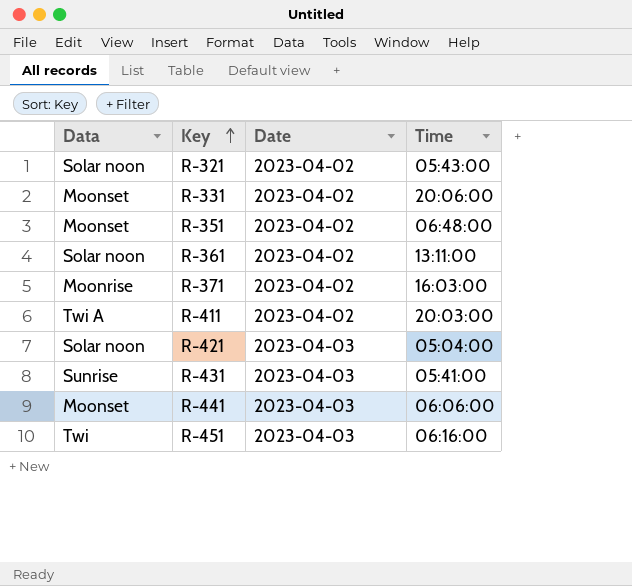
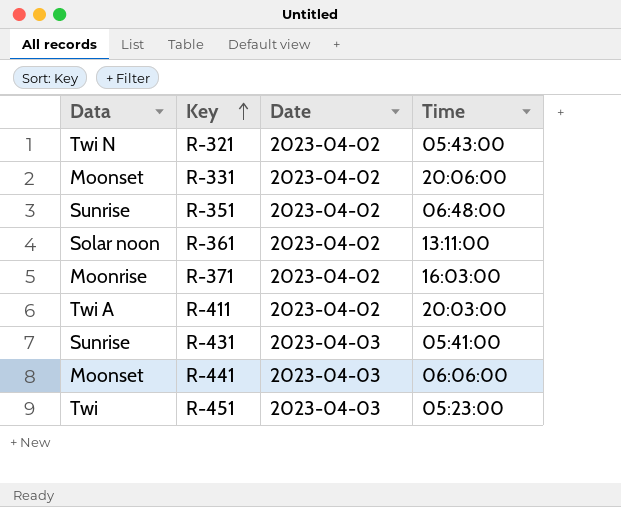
row R-421: Solar noon | 2023-04-03 | 05:04:00 -> none
R-321 | Data: Solar noon -> Twi N
R-351 | Data: Moonset -> Sunrise
R-451 | Time: 06:16:00 -> 05:23:00

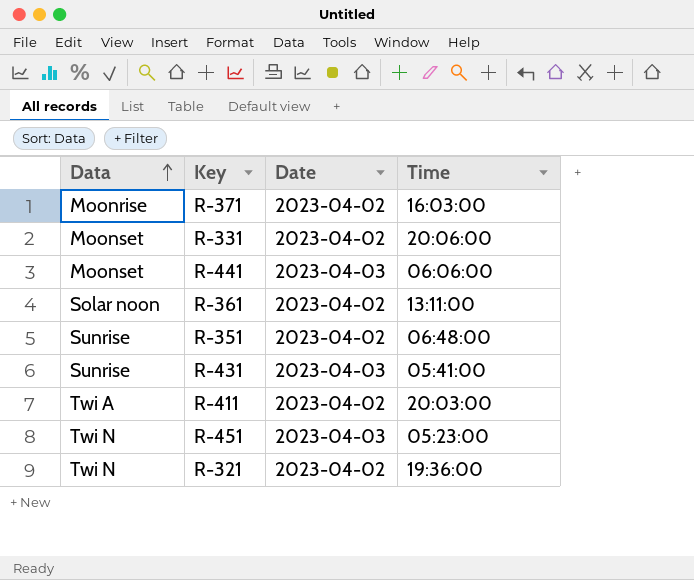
row order: Key ascending -> Data ascending
R-451 | Data: Twi -> Twi N
R-321 | Time: 05:43:00 -> 19:36:00

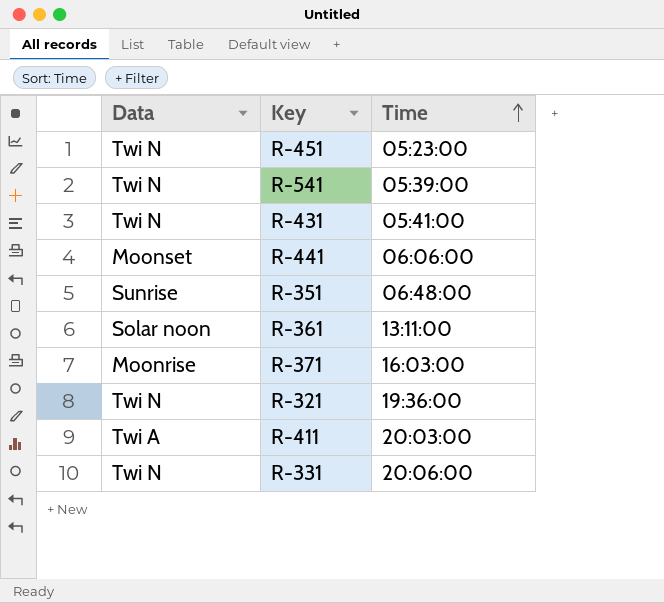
row order: Data ascending -> Time ascending
column Date | position: 3 -> none
row R-541: none -> Twi N | 05:39:00
R-431 | Data: Sunrise -> Twi N
R-331 | Data: Moonset -> Twi N

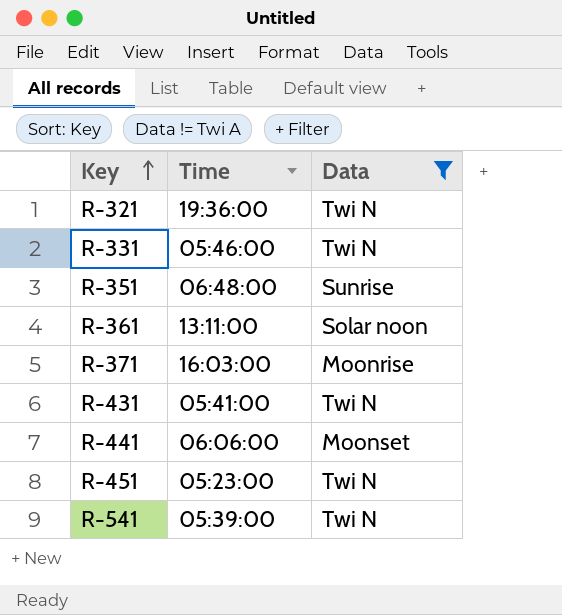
filter: none -> Data != Twi A
row order: Time ascending -> Key ascending
column Data | position: 1 -> 3
R-331 | Time: 20:06:00 -> 05:46:00

